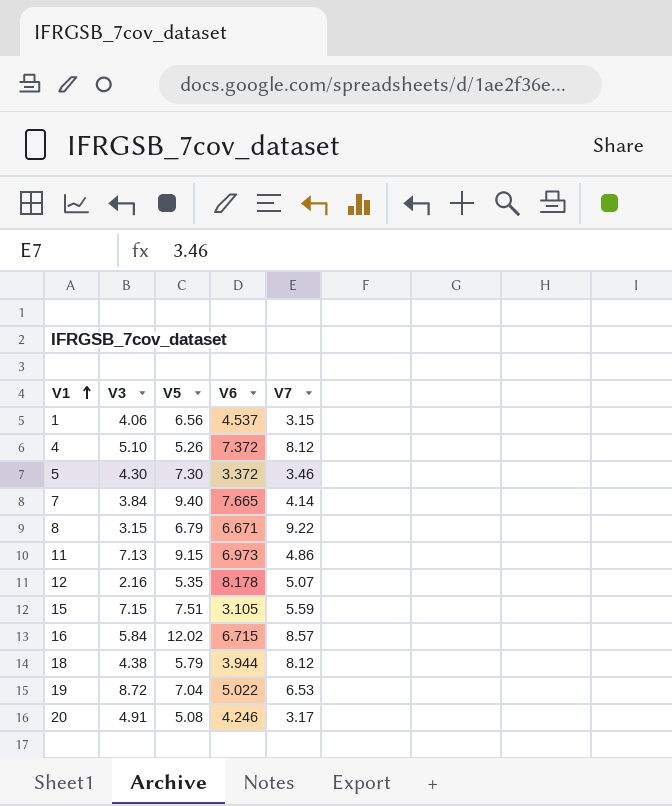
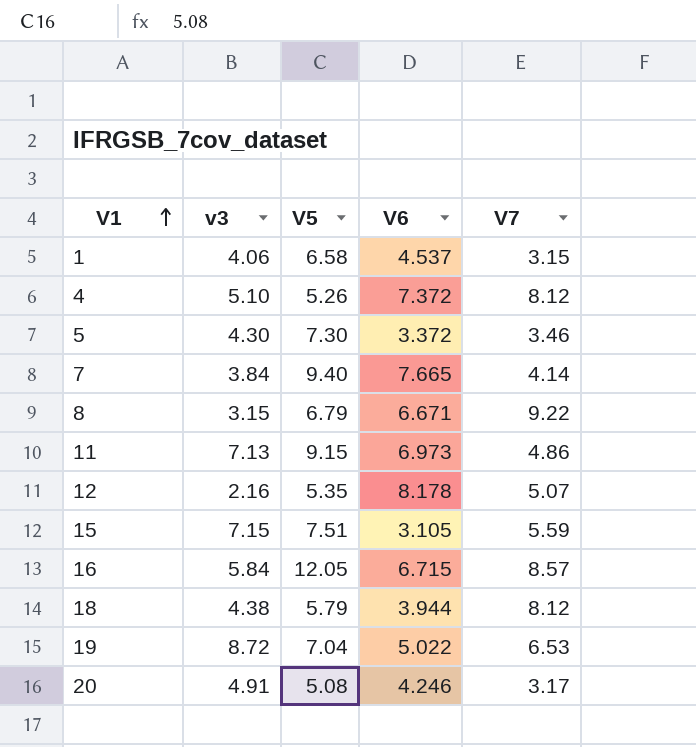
column name: V3 -> v3
1 | V5: 6.56 -> 6.58
16 | V5: 12.02 -> 12.05

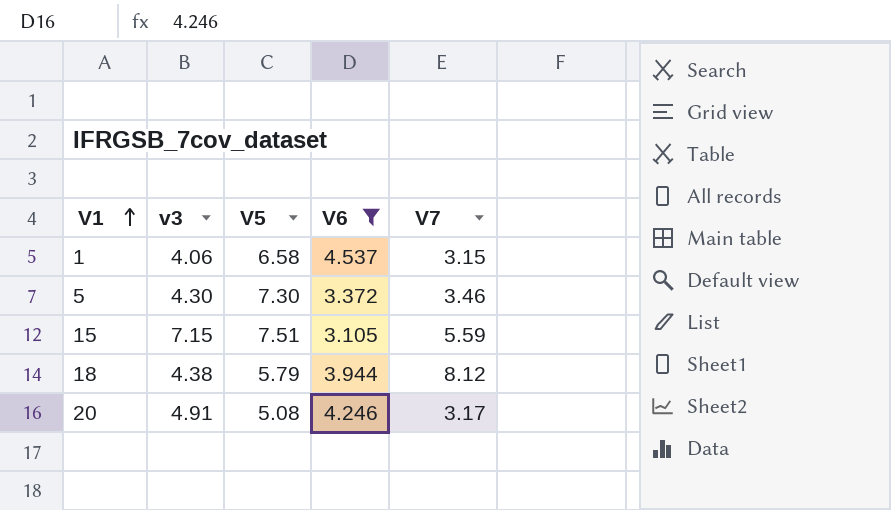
filter: none -> V6 <= 4.537

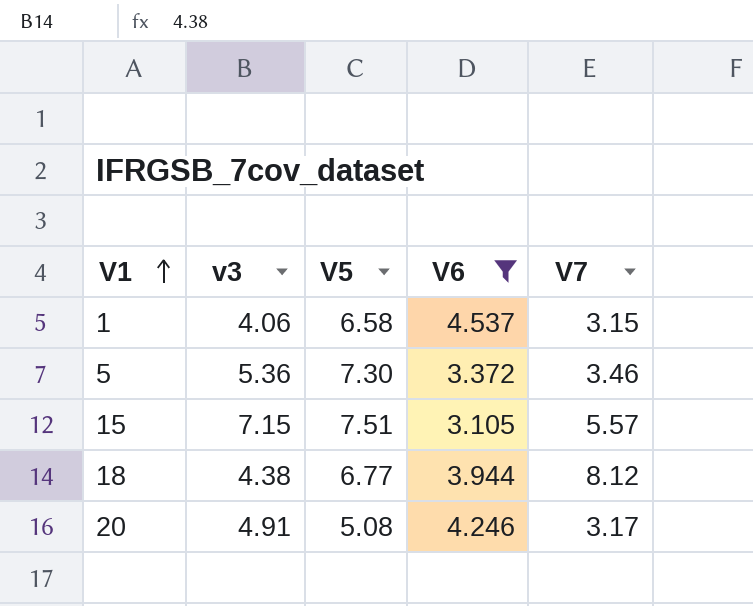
5 | v3: 4.30 -> 5.36
15 | V7: 5.59 -> 5.57
18 | V5: 5.79 -> 6.77

